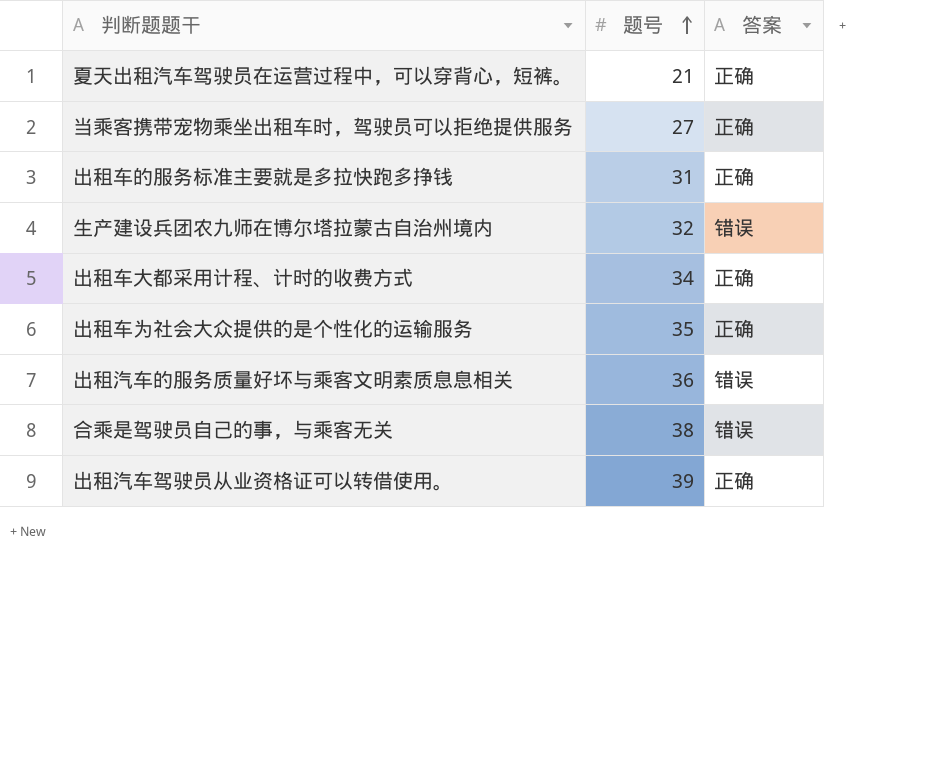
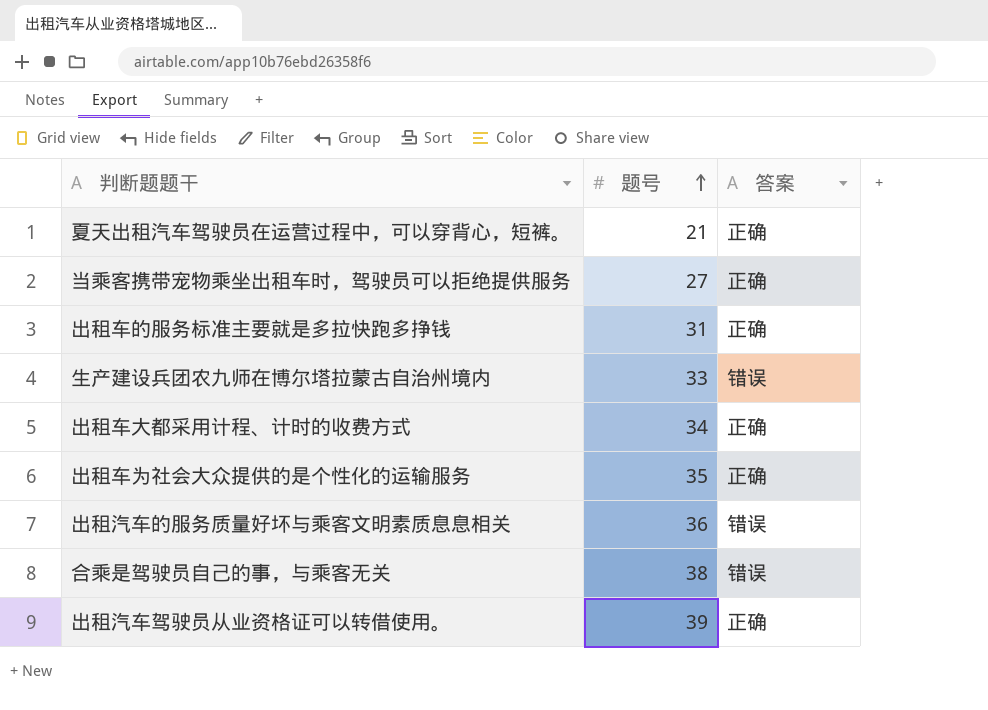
生产建设兵团农九师在博尔塔拉蒙古自治州境内 | 题号: 32 -> 33

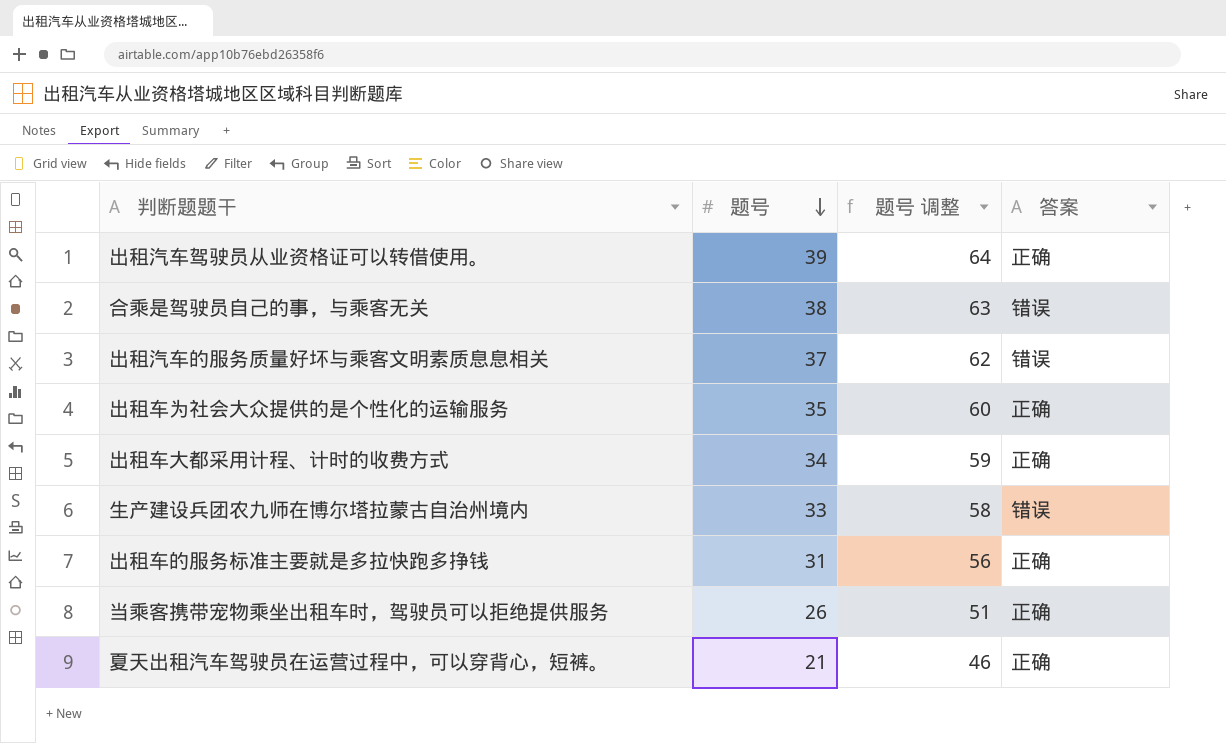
row order: 题号 ascending -> 题号 descending
column 题号 调整 | formula: none -> [题号] + 25
出租汽车的服务质量好坏与乘客文明素质息息相关 | 题号: 36 -> 37
当乘客携带宠物乘坐出租车时，驾驶员可以拒绝提供服务 | 题号: 27 -> 26

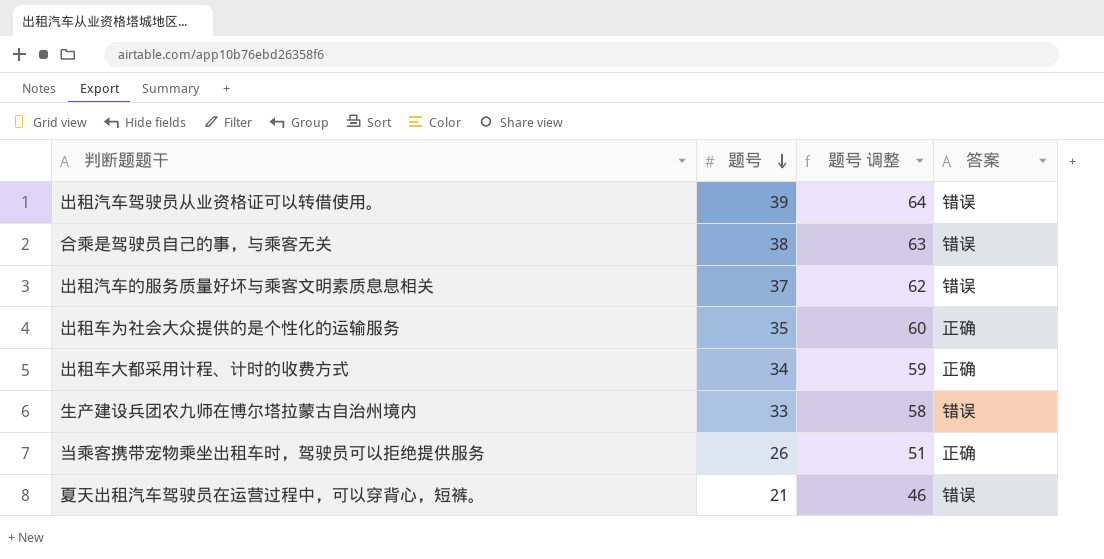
row 出租车的服务标准主要就是多拉快跑多挣钱: 31 | 56 | 正确 -> none
出租汽车驾驶员从业资格证可以转借使用。 | 答案: 正确 -> 错误
夏天出租汽车驾驶员在运营过程中，可以穿背心，短裤。 | 答案: 正确 -> 错误

